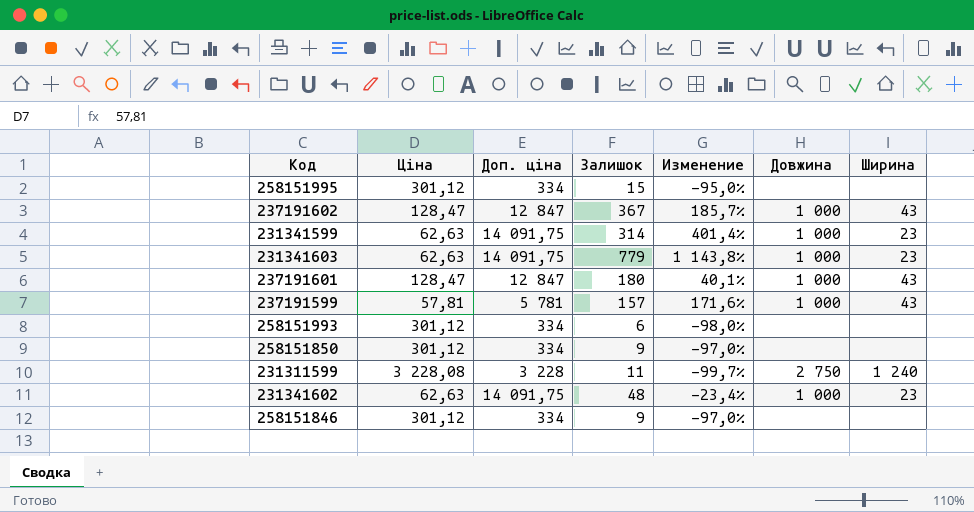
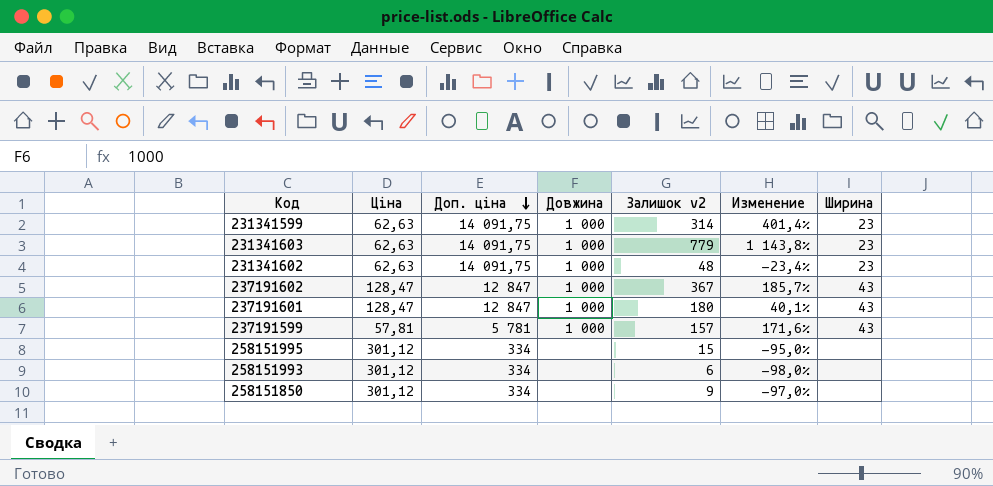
row order: none -> Доп. ціна descending
column Довжина | position: 6 -> 4
column name: Залишок -> Залишок v2
row 231311599: 3 228,08 | 3 228 | 11 | -99,7% | 2 750 | 1 240 -> none
row 258151846: 301,12 | 334 | 9 | -97,0% | none | none -> none

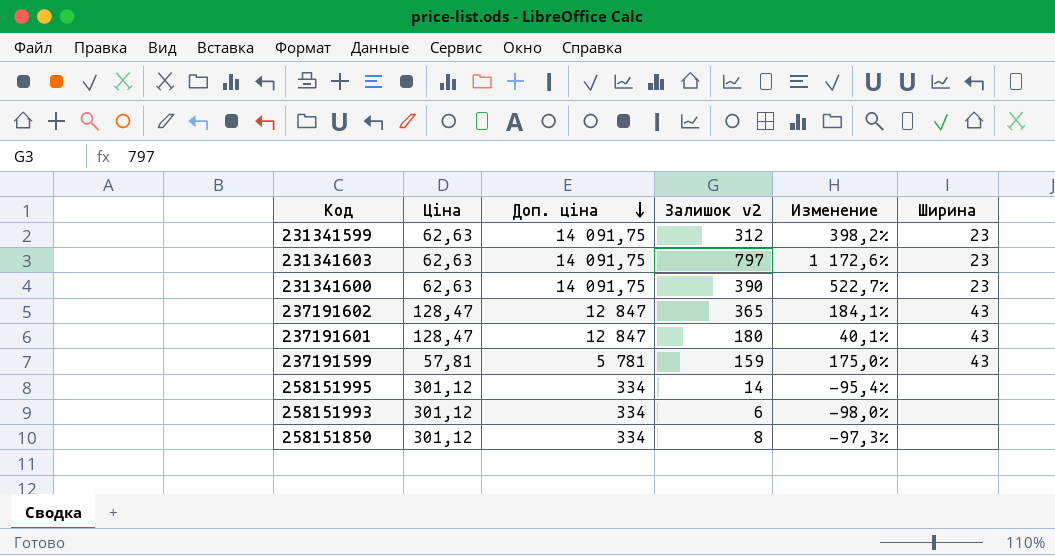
column Довжина | position: 4 -> none
row 231341602: 62,63 | 14 091,75 | 1 000 | 48 | -23,4% | 23 -> none
231341599 | Залишок v2: 314 -> 312
231341599 | Изменение: 401,4% -> 398,2%
231341603 | Залишок v2: 779 -> 797
231341603 | Изменение: 1 143,8% -> 1 172,6%
row 231341600: none -> 62,63 | 14 091,75 | 390 | 522,7% | 23
237191602 | Залишок v2: 367 -> 365
237191602 | Изменение: 185,7% -> 184,1%
237191599 | Залишок v2: 157 -> 159
237191599 | Изменение: 171,6% -> 175,0%
258151995 | Залишок v2: 15 -> 14
258151995 | Изменение: -95,0% -> -95,4%
258151850 | Залишок v2: 9 -> 8
258151850 | Изменение: -97,0% -> -97,3%

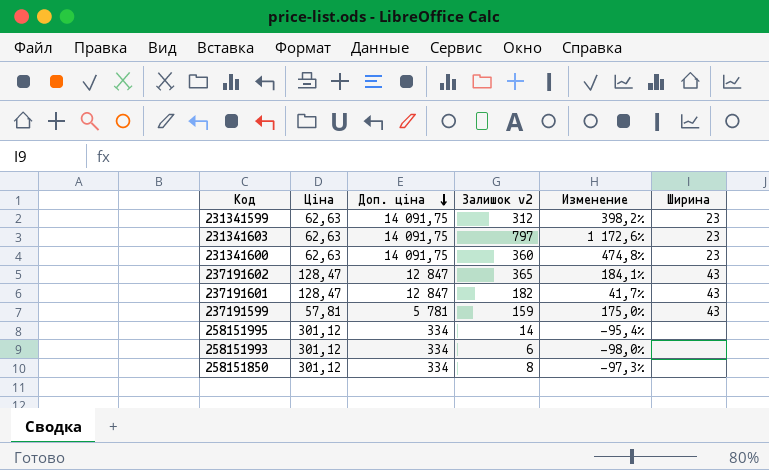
231341600 | Залишок v2: 390 -> 360
231341600 | Изменение: 522,7% -> 474,8%
237191601 | Залишок v2: 180 -> 182
237191601 | Изменение: 40,1% -> 41,7%

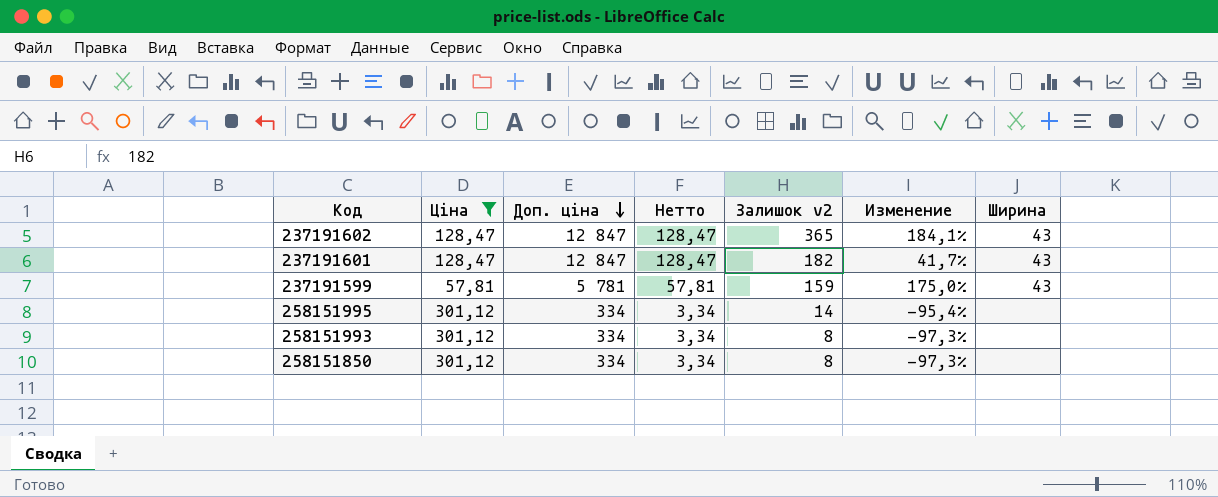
filter: none -> Ціна != 62,63
column Нетто | formula: none -> [Доп. ціна] * 0,01
258151993 | Залишок v2: 6 -> 8
258151993 | Изменение: -98,0% -> -97,3%

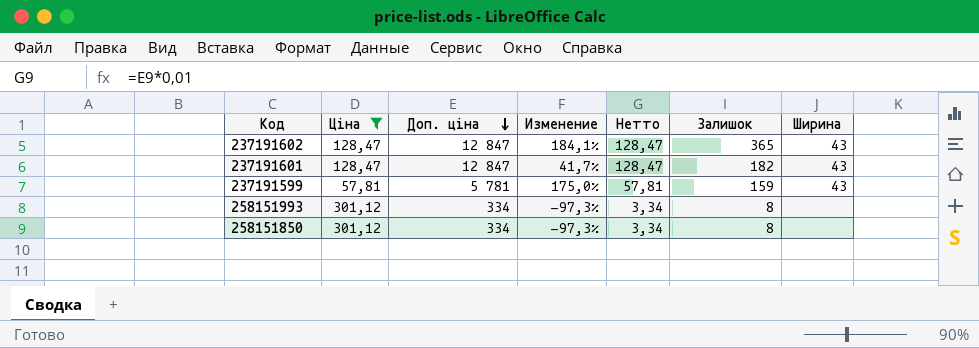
column Изменение | position: 6 -> 4
column name: Залишок v2 -> Залишок
row 258151995: 301,12 | 334 | 3,34 | 14 | -95,4% | none -> none

